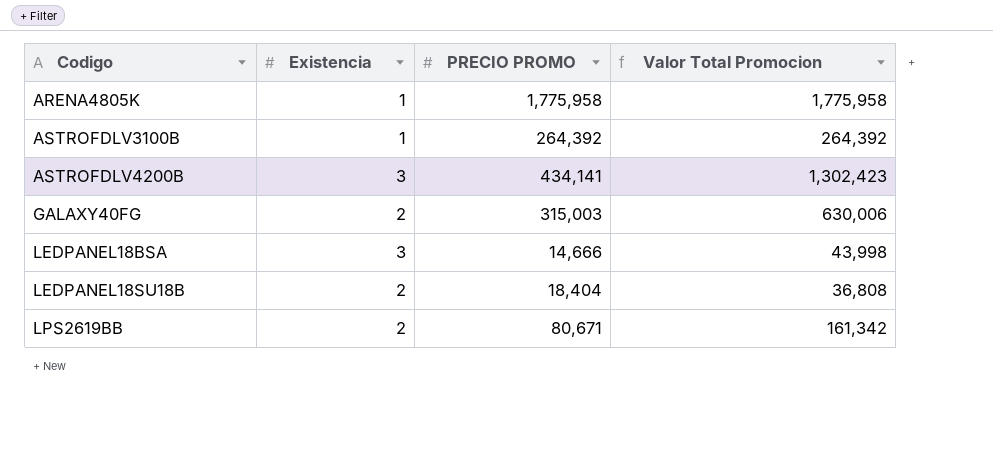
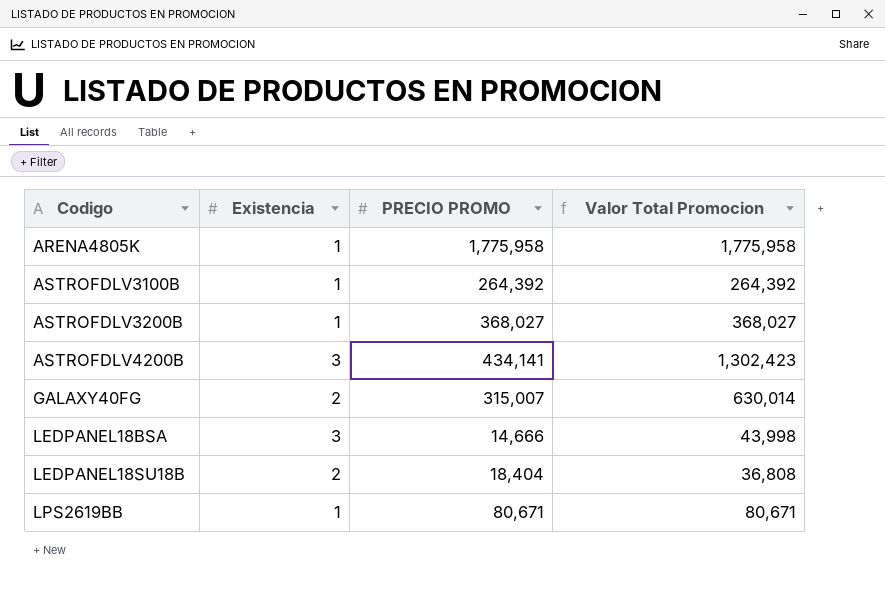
row ASTROFDLV3200B: none -> 1 | 368,027 | 368,027
GALAXY40FG | PRECIO PROMO: 315,003 -> 315,007
GALAXY40FG | Valor Total Promocion: 630,006 -> 630,014
LPS2619BB | Existencia: 2 -> 1
LPS2619BB | Valor Total Promocion: 161,342 -> 80,671

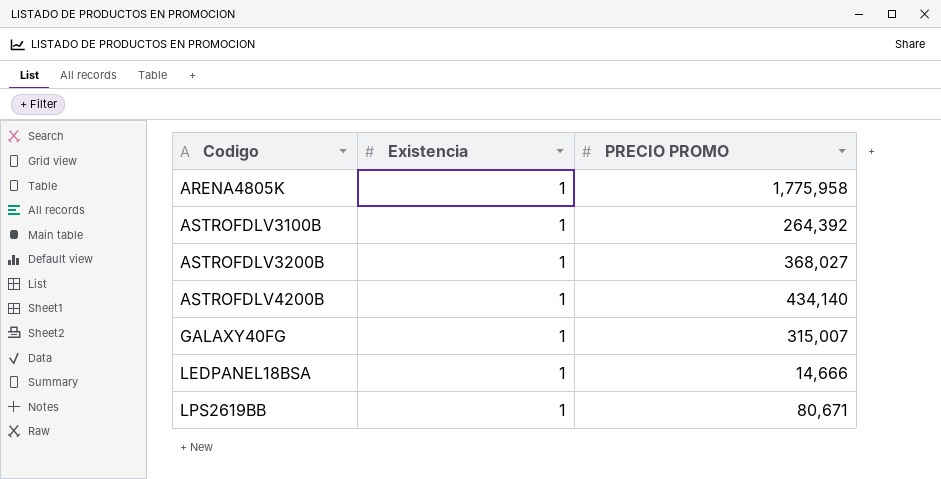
column Valor Total Promocion | formula: [Existencia] * [PRECIO PROMO] -> none
row LEDPANEL18SU18B: 2 | 18,404 | 36,808 -> none
ASTROFDLV4200B | Existencia: 3 -> 1
ASTROFDLV4200B | PRECIO PROMO: 434,141 -> 434,140
GALAXY40FG | Existencia: 2 -> 1
LEDPANEL18BSA | Existencia: 3 -> 1

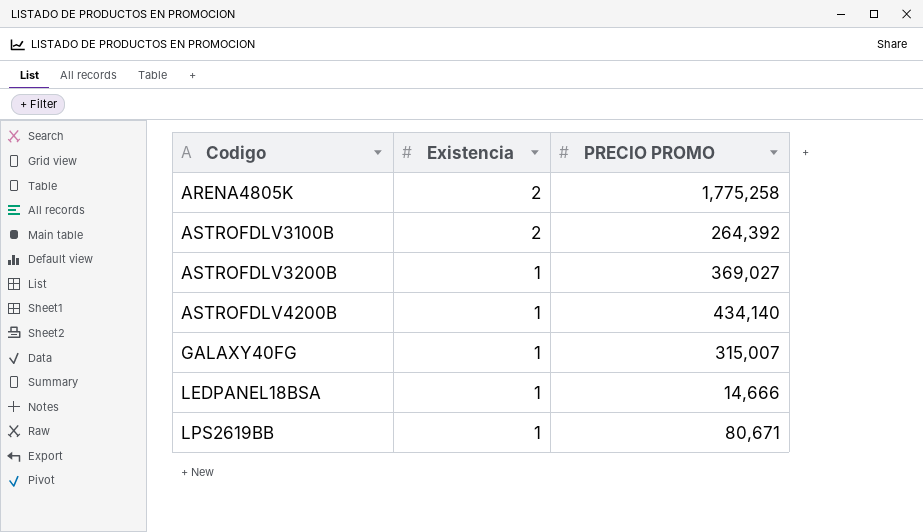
ARENA4805K | Existencia: 1 -> 2
ARENA4805K | PRECIO PROMO: 1,775,958 -> 1,775,258
ASTROFDLV3100B | Existencia: 1 -> 2
ASTROFDLV3200B | PRECIO PROMO: 368,027 -> 369,027

